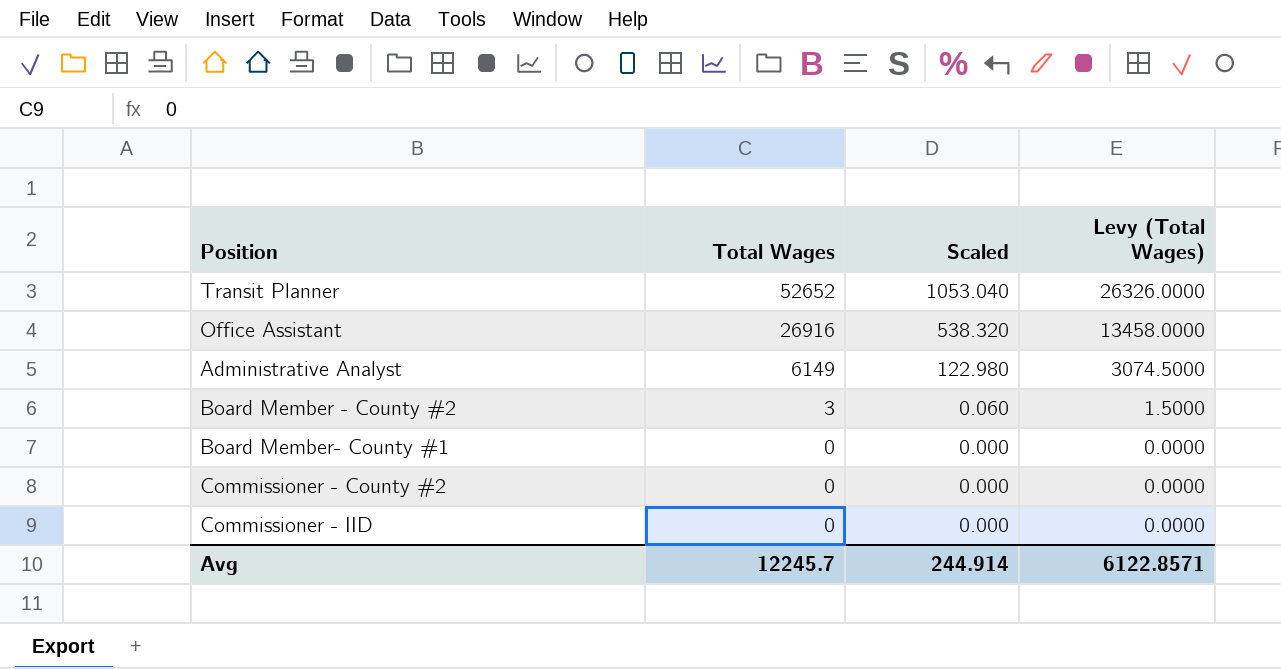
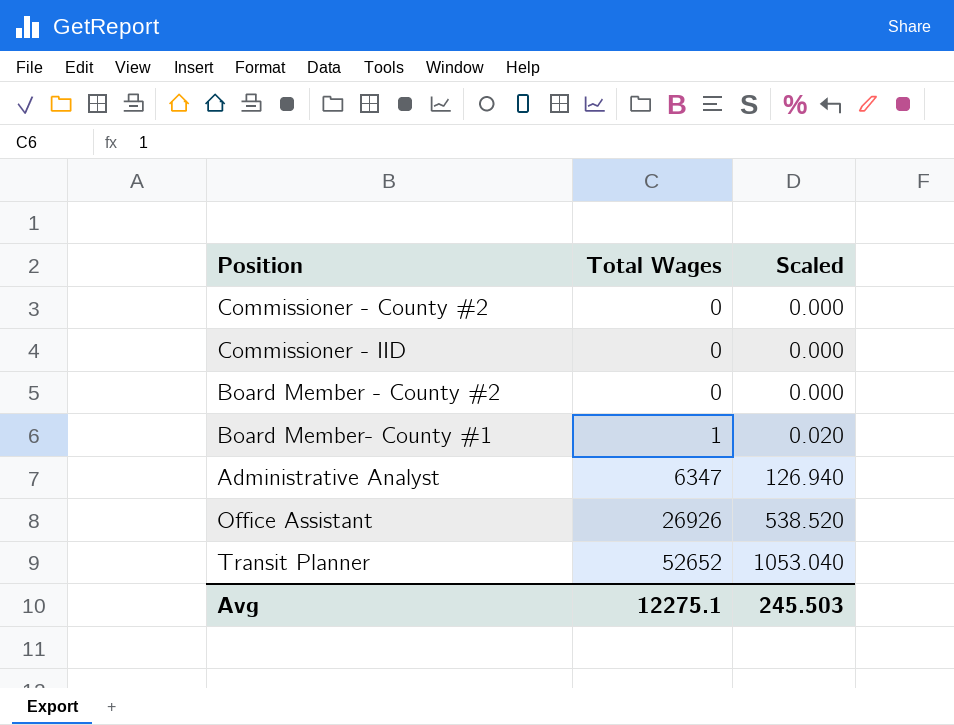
row order: Total Wages descending -> Total Wages ascending
column Levy (Total Wages) | formula: [Total Wages] * 0.5 -> none
Board Member - County #2 | Total Wages: 3 -> 0
Board Member - County #2 | Scaled: 0.060 -> 0.000
Board Member- County #1 | Total Wages: 0 -> 1
Board Member- County #1 | Scaled: 0.000 -> 0.020
Administrative Analyst | Total Wages: 6149 -> 6347
Administrative Analyst | Scaled: 122.980 -> 126.940
Office Assistant | Total Wages: 26916 -> 26926
Office Assistant | Scaled: 538.320 -> 538.520
Avg | Total Wages: 12245.7 -> 12275.1
Avg | Scaled: 244.914 -> 245.503

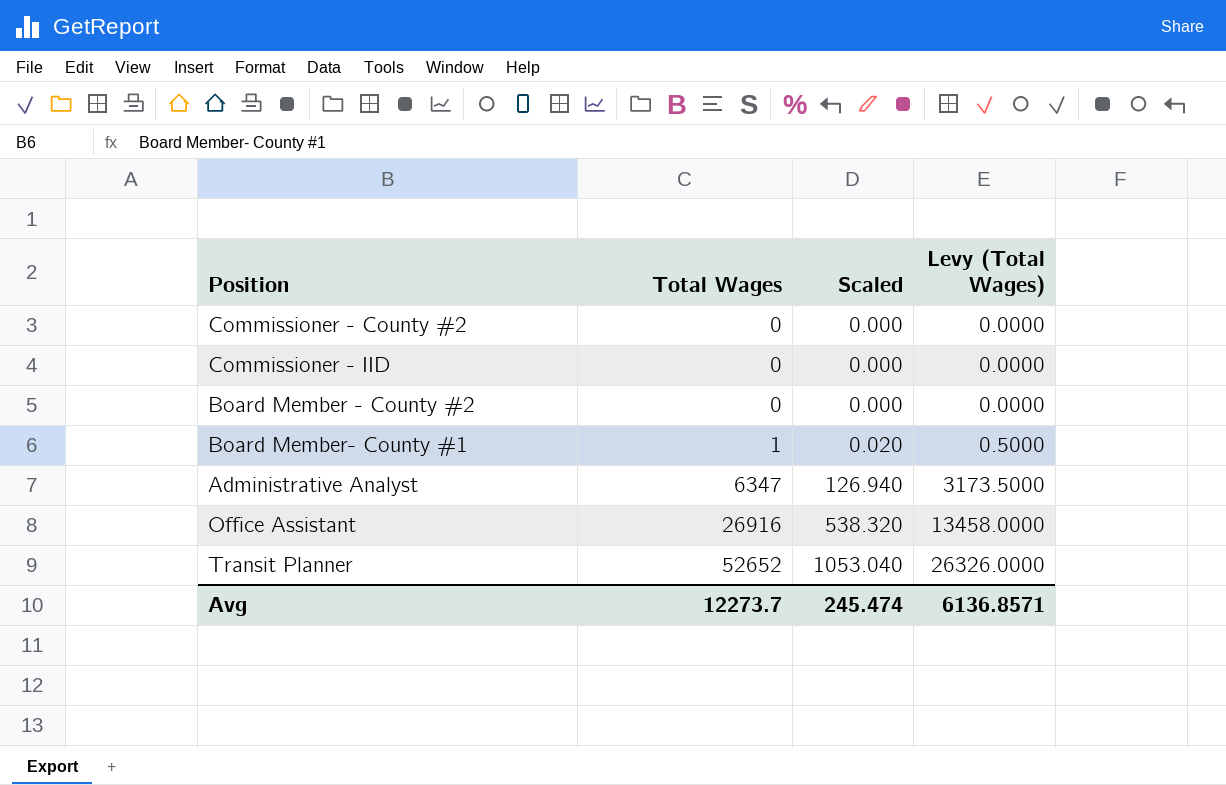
column Levy (Total Wages) | formula: none -> [Total Wages] * 0.5
Office Assistant | Total Wages: 26926 -> 26916
Office Assistant | Scaled: 538.520 -> 538.320
Avg | Total Wages: 12275.1 -> 12273.7
Avg | Scaled: 245.503 -> 245.474

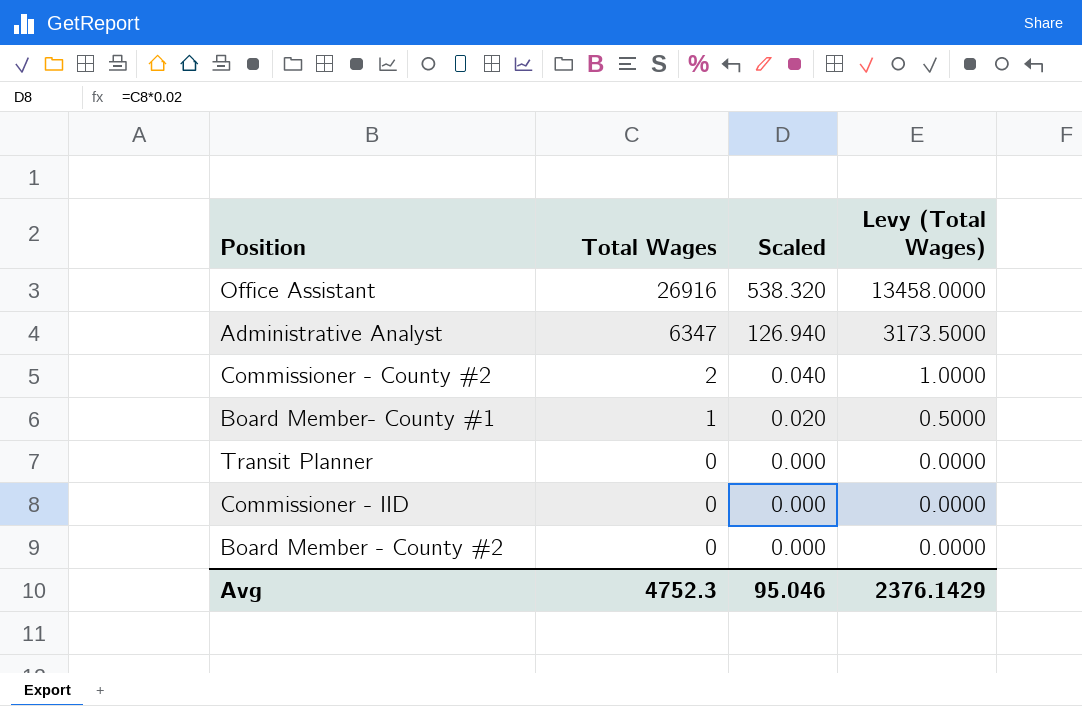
row order: Total Wages ascending -> Total Wages descending
Commissioner - County #2 | Total Wages: 0 -> 2
Commissioner - County #2 | Scaled: 0.000 -> 0.040
Commissioner - County #2 | Levy (Total Wages): 0.0000 -> 1.0000
Transit Planner | Total Wages: 52652 -> 0
Transit Planner | Scaled: 1053.040 -> 0.000
Transit Planner | Levy (Total Wages): 26326.0000 -> 0.0000
Avg | Total Wages: 12273.7 -> 4752.3
Avg | Scaled: 245.474 -> 95.046
Avg | Levy (Total Wages): 6136.8571 -> 2376.1429

